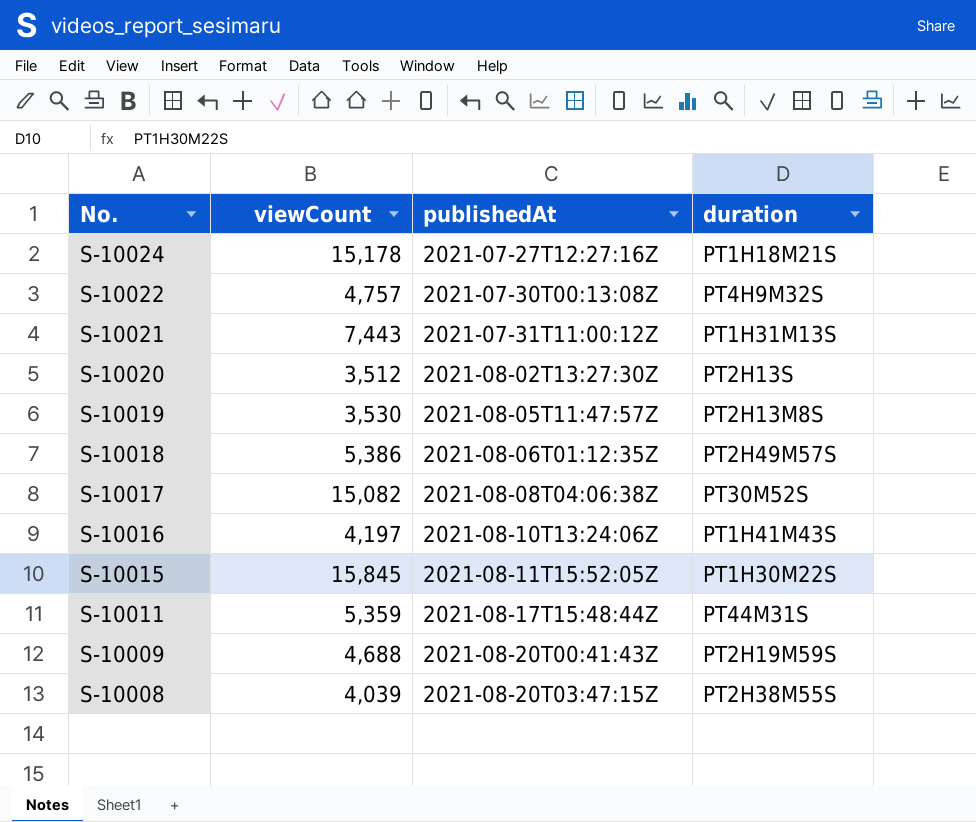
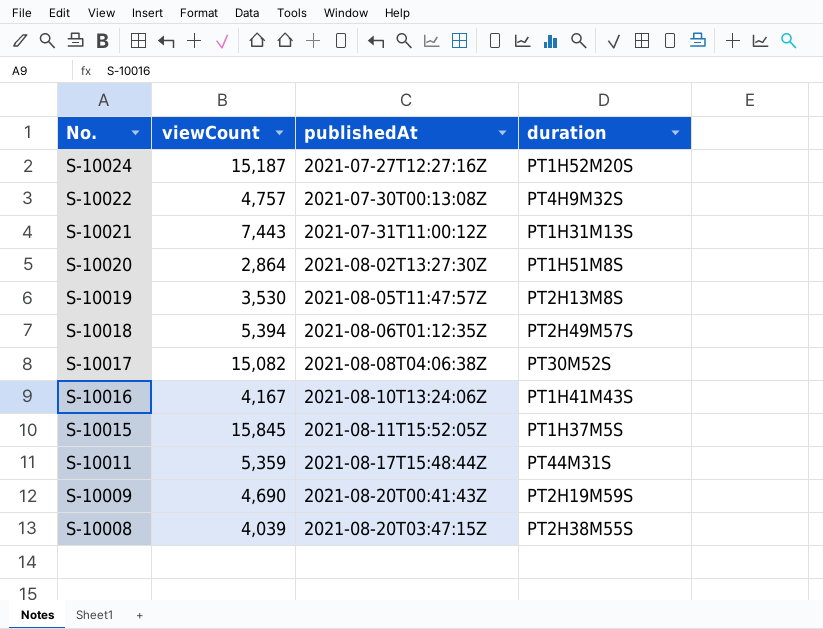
S-10024 | viewCount: 15,178 -> 15,187
S-10024 | duration: PT1H18M21S -> PT1H52M20S
S-10020 | viewCount: 3,512 -> 2,864
S-10020 | duration: PT2H13S -> PT1H51M8S
S-10018 | viewCount: 5,386 -> 5,394
S-10016 | viewCount: 4,197 -> 4,167
S-10015 | duration: PT1H30M22S -> PT1H37M5S
S-10009 | viewCount: 4,688 -> 4,690

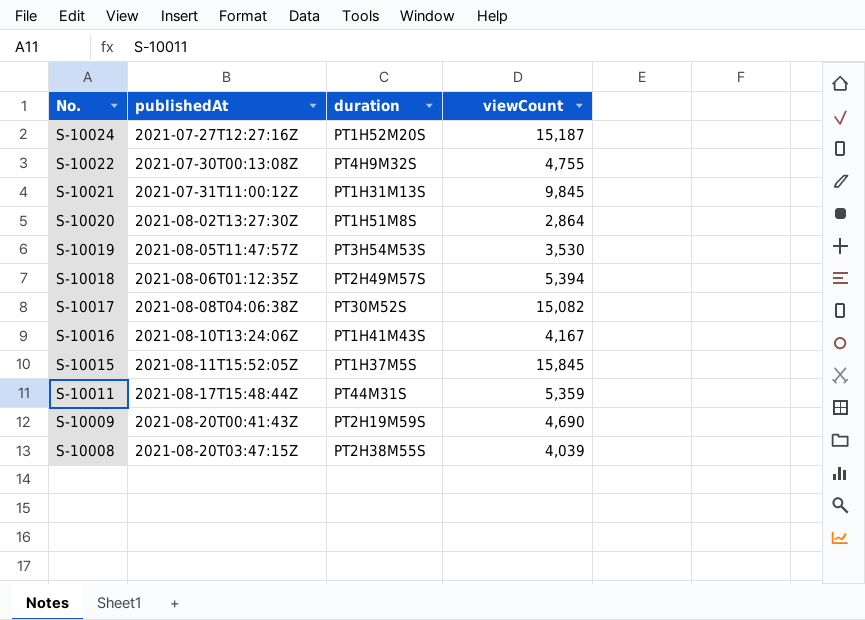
column viewCount | position: 2 -> 4
S-10022 | viewCount: 4,757 -> 4,755
S-10021 | viewCount: 7,443 -> 9,845
S-10019 | duration: PT2H13M8S -> PT3H54M53S

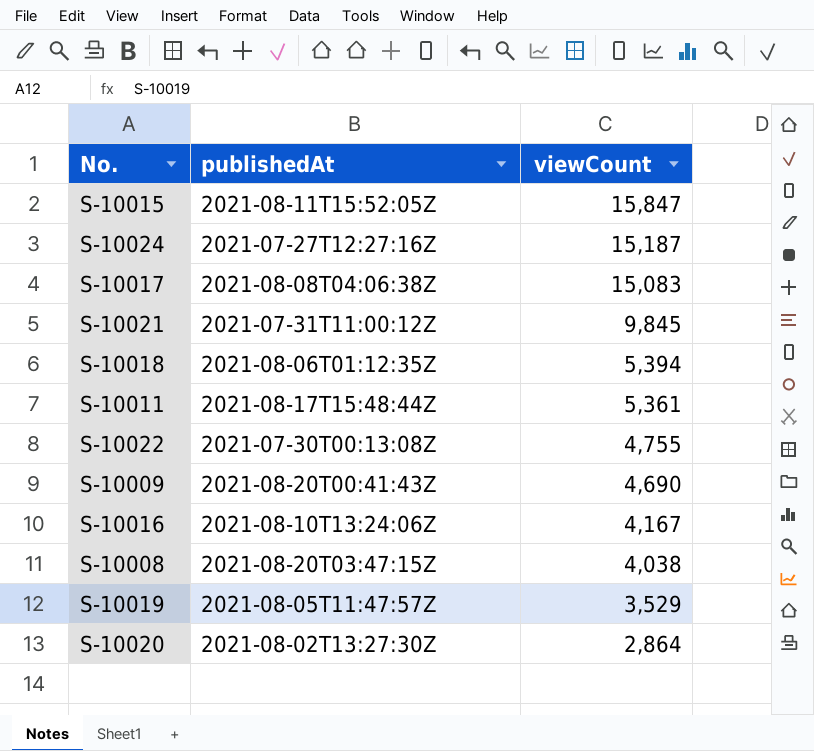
row order: No. descending -> viewCount descending
column duration | position: 3 -> none
S-10015 | viewCount: 15,845 -> 15,847
S-10017 | viewCount: 15,082 -> 15,083
S-10011 | viewCount: 5,359 -> 5,361
S-10008 | viewCount: 4,039 -> 4,038
S-10019 | viewCount: 3,530 -> 3,529

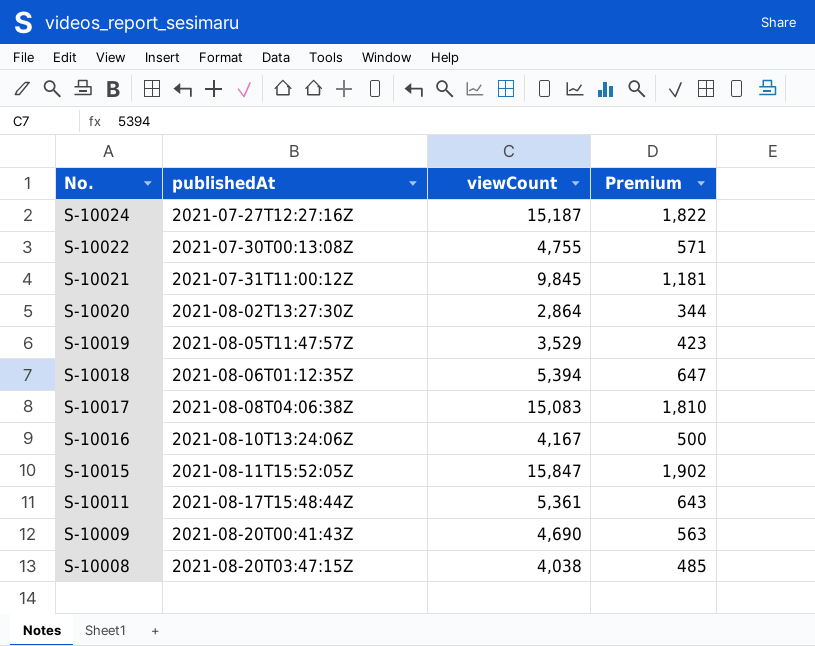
row order: viewCount descending -> No. descending
column Premium | formula: none -> [viewCount] * 0.12

